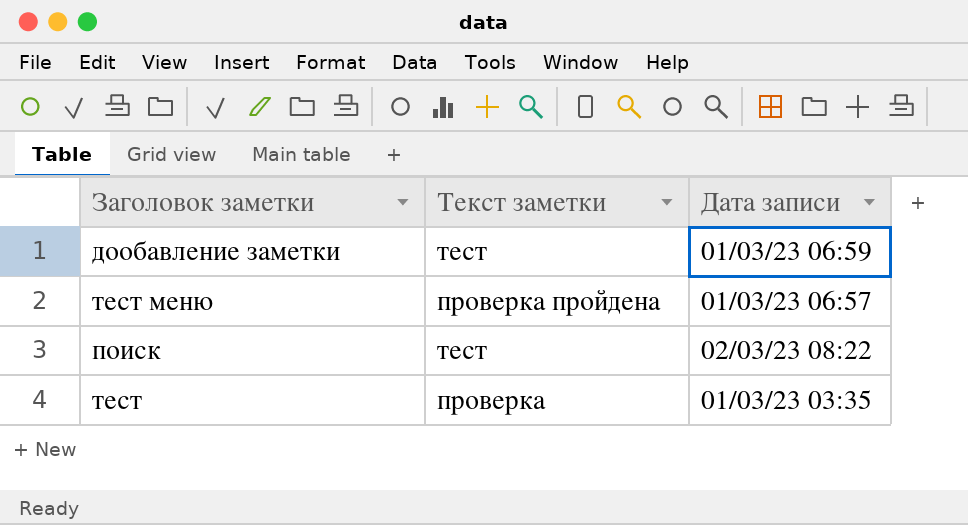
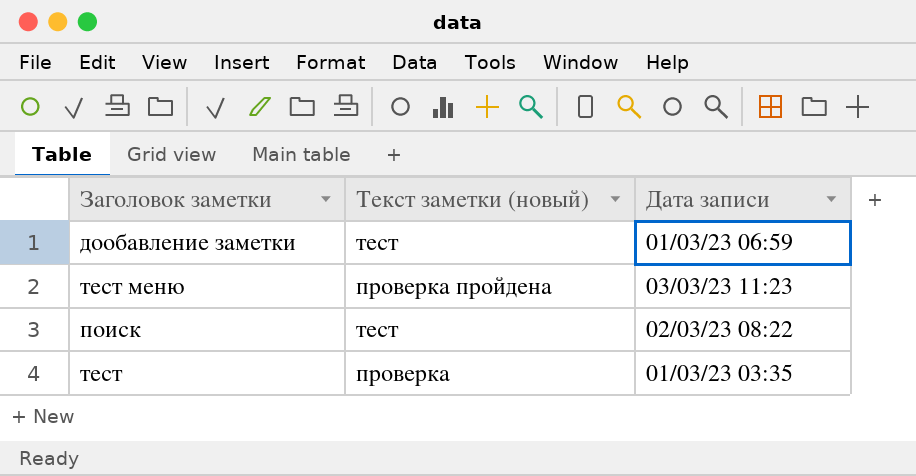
column name: Текст заметки -> Текст заметки (новый)
тест меню | Дата записи: 01/03/23 06:57 -> 03/03/23 11:23

